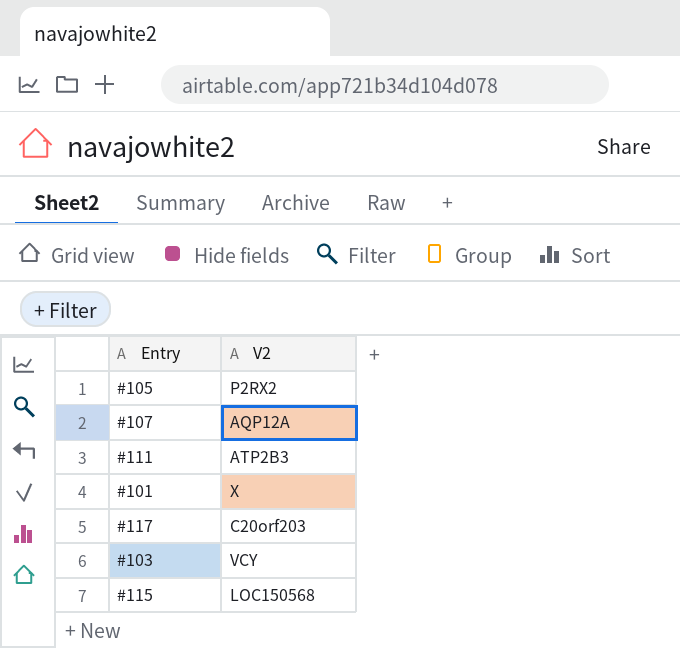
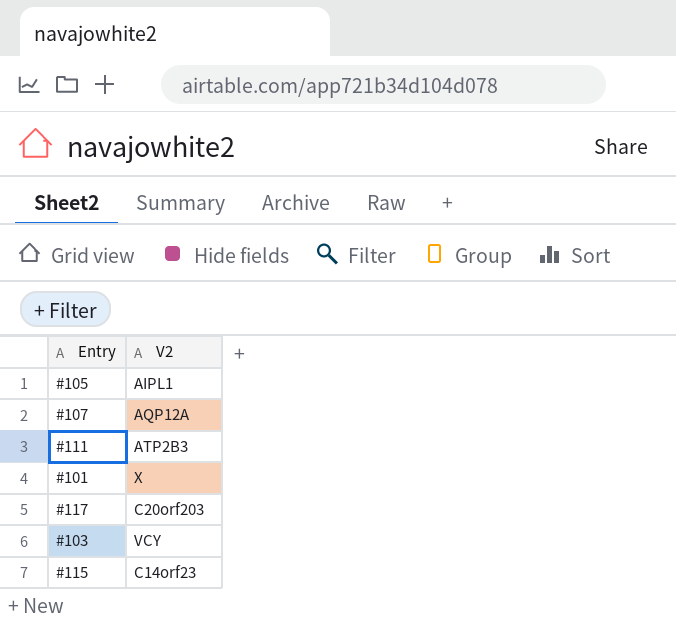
#105 | V2: P2RX2 -> AIPL1
#115 | V2: LOC150568 -> C14orf23

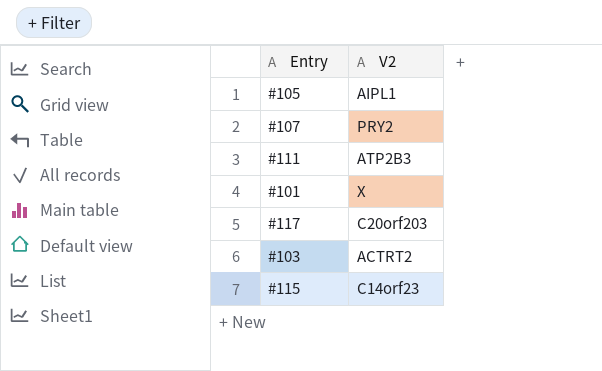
#107 | V2: AQP12A -> PRY2
#103 | V2: VCY -> ACTRT2

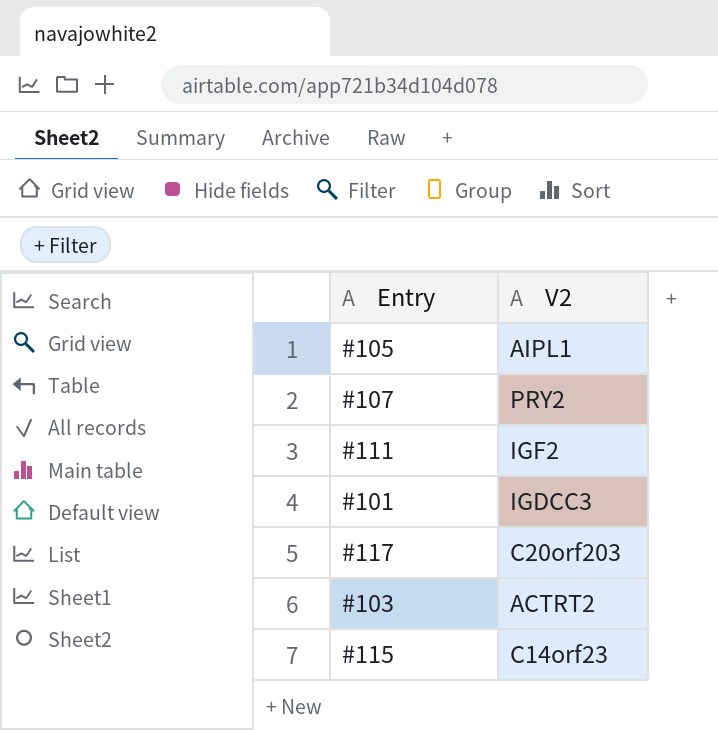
#111 | V2: ATP2B3 -> IGF2
#101 | V2: X -> IGDCC3

